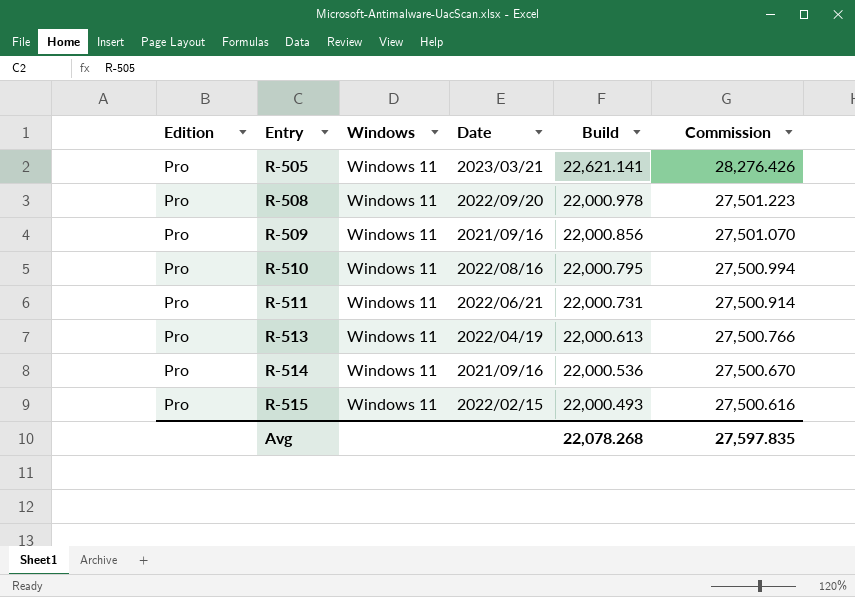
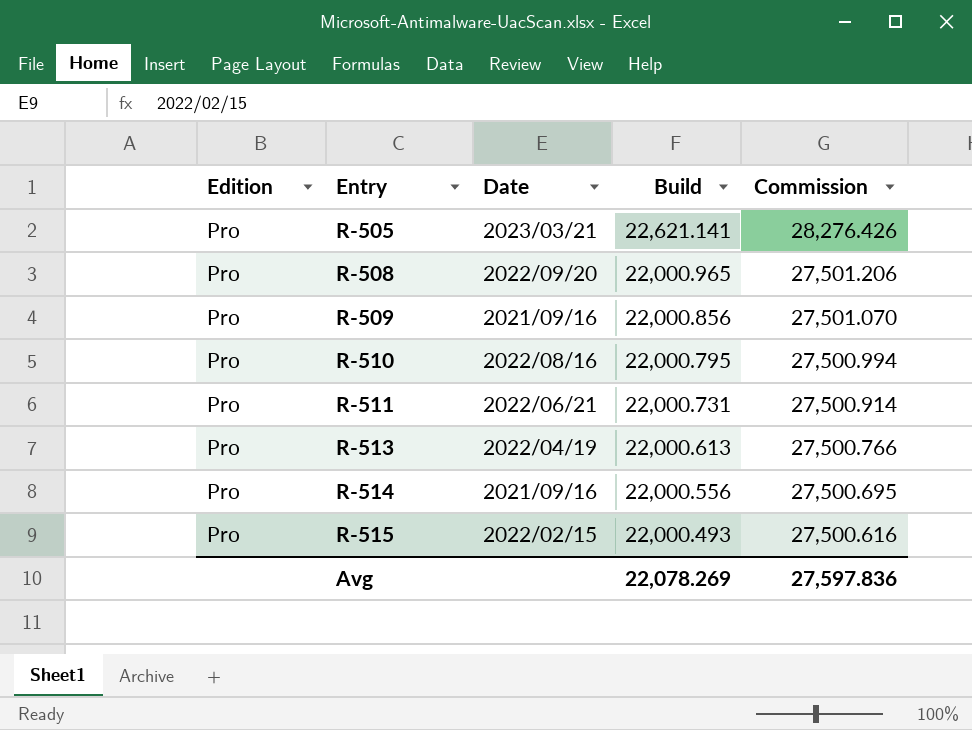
column Windows | position: 3 -> none
R-508 | Build: 22,000.978 -> 22,000.965
R-508 | Commission: 27,501.223 -> 27,501.206
R-514 | Build: 22,000.536 -> 22,000.556
R-514 | Commission: 27,500.670 -> 27,500.695
Avg | Build: 22,078.268 -> 22,078.269
Avg | Commission: 27,597.835 -> 27,597.836

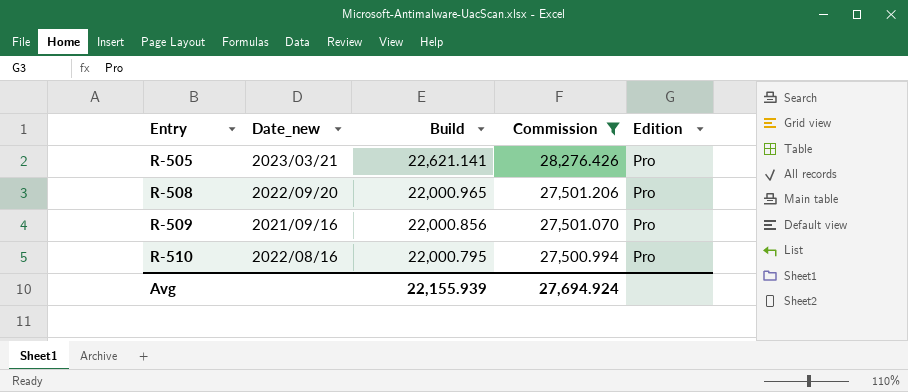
filter: none -> Commission >= 27,500.994
column name: Date -> Date_new
column Edition | position: 1 -> 5
Avg | Build: 22,078.269 -> 22,155.939
Avg | Commission: 27,597.836 -> 27,694.924

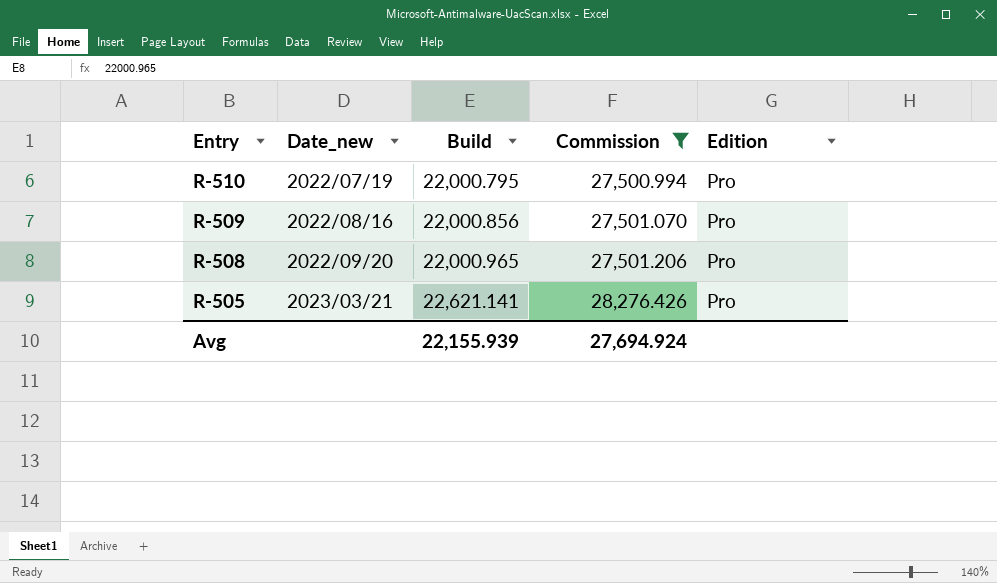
row order: Entry ascending -> Entry descending
R-510 | Date_new: 2022/08/16 -> 2022/07/19
R-509 | Date_new: 2021/09/16 -> 2022/08/16

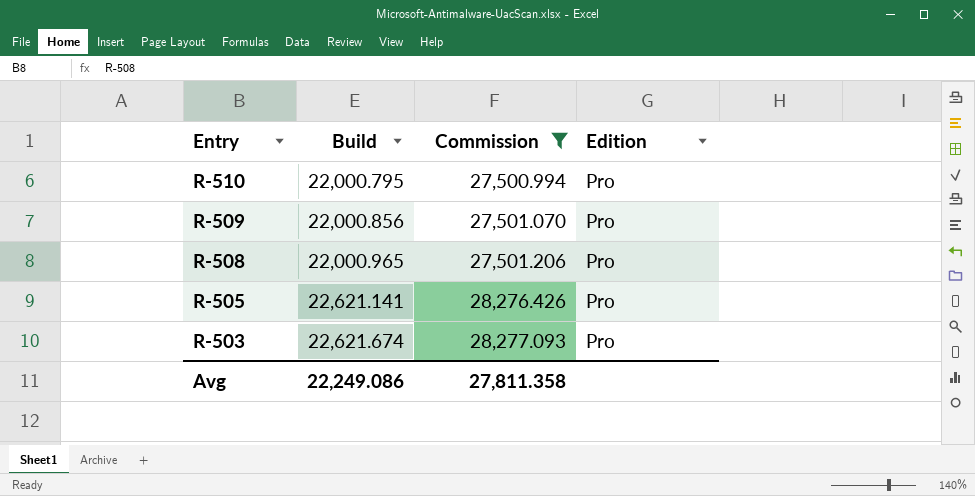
column Date_new | position: 2 -> none
row R-503: none -> 22,621.674 | 28,277.093 | Pro
Avg | Build: 22,155.939 -> 22,249.086
Avg | Commission: 27,694.924 -> 27,811.358

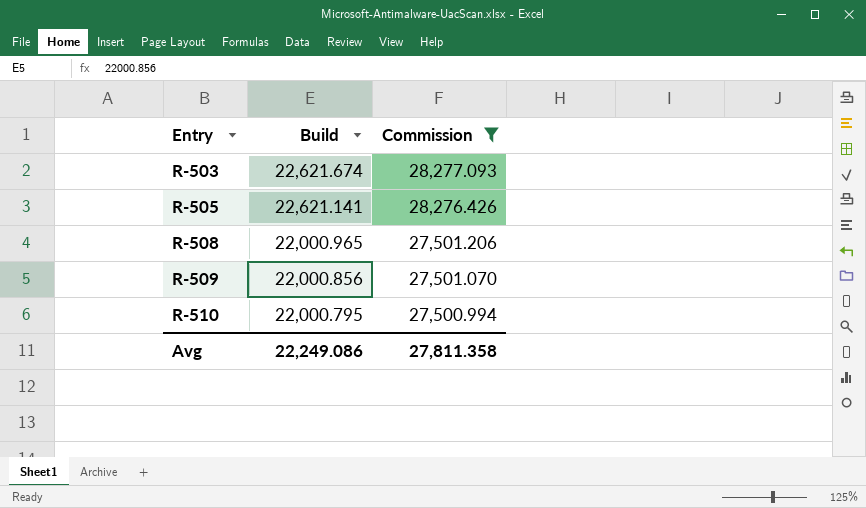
row order: Entry descending -> Entry ascending
column Edition | position: 4 -> none

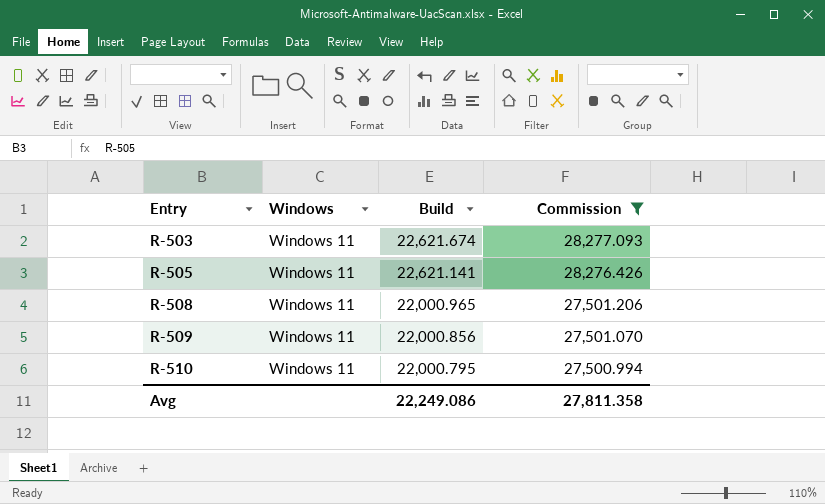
column Windows | position: none -> 2

